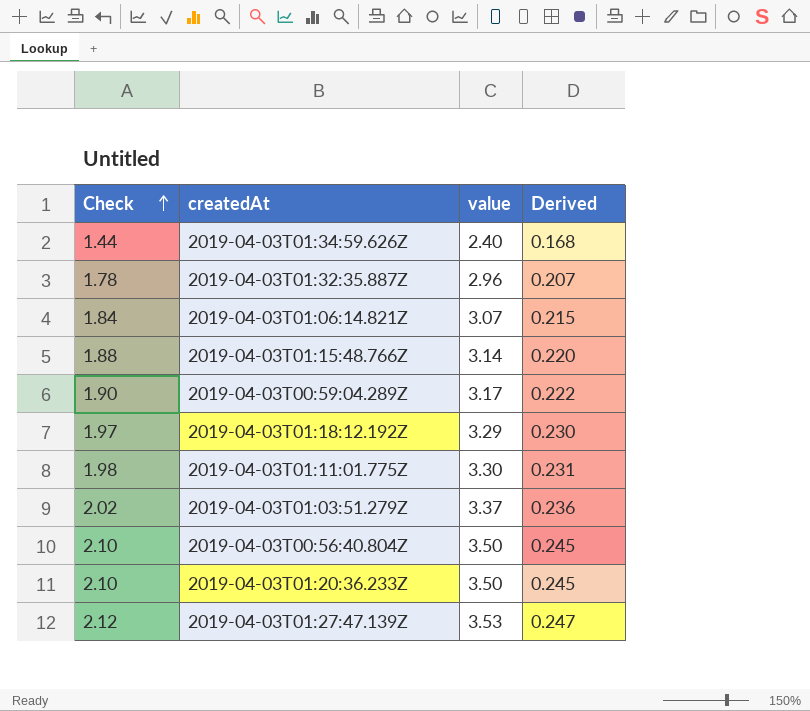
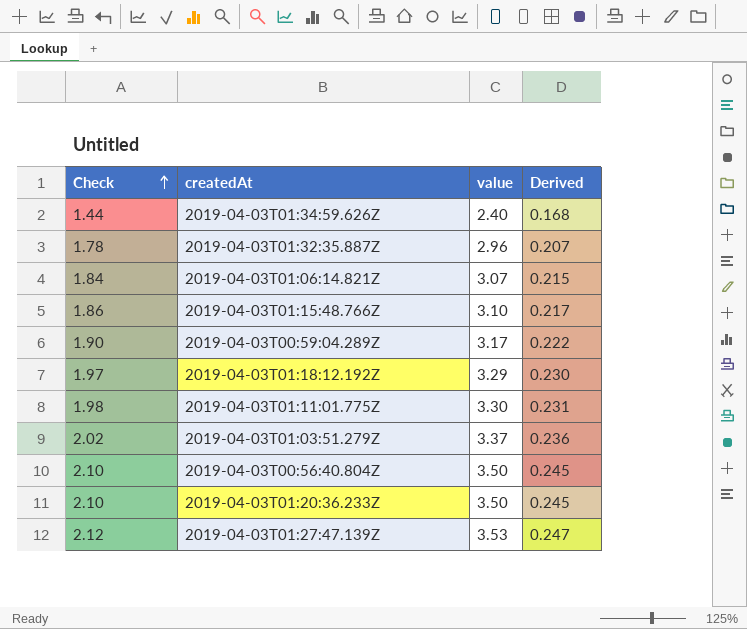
2019-04-03T01:15:48.766Z | Check: 1.88 -> 1.86
2019-04-03T01:15:48.766Z | value: 3.14 -> 3.10
2019-04-03T01:15:48.766Z | Derived: 0.220 -> 0.217

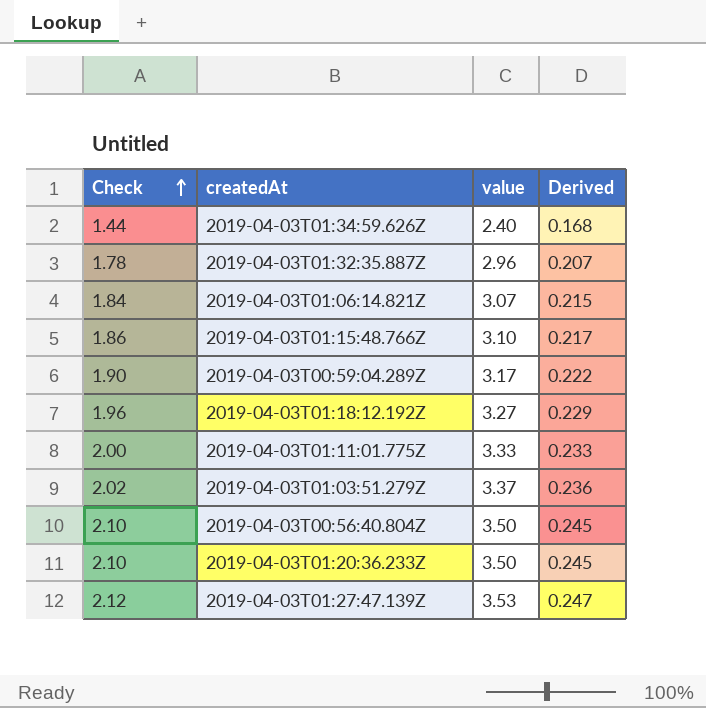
2019-04-03T01:18:12.192Z | Check: 1.97 -> 1.96
2019-04-03T01:18:12.192Z | value: 3.29 -> 3.27
2019-04-03T01:18:12.192Z | Derived: 0.230 -> 0.229
2019-04-03T01:11:01.775Z | Check: 1.98 -> 2.00
2019-04-03T01:11:01.775Z | value: 3.30 -> 3.33
2019-04-03T01:11:01.775Z | Derived: 0.231 -> 0.233

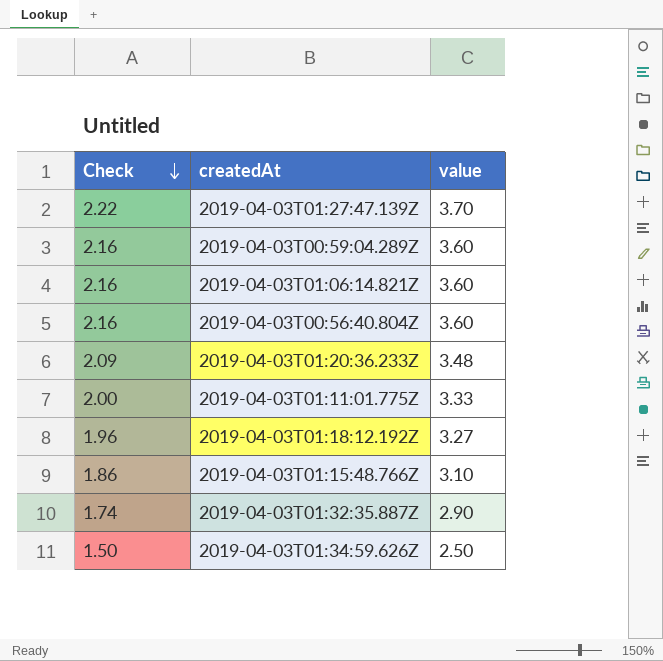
row order: Check ascending -> Check descending
column Derived | formula: [value] * 0.07 -> none
row 2019-04-03T01:03:51.279Z: 2.02 | 3.37 | 0.236 -> none
2019-04-03T01:27:47.139Z | Check: 2.12 -> 2.22
2019-04-03T01:27:47.139Z | value: 3.53 -> 3.70
2019-04-03T00:59:04.289Z | Check: 1.90 -> 2.16
2019-04-03T00:59:04.289Z | value: 3.17 -> 3.60
2019-04-03T01:06:14.821Z | Check: 1.84 -> 2.16
2019-04-03T01:06:14.821Z | value: 3.07 -> 3.60
2019-04-03T00:56:40.804Z | Check: 2.10 -> 2.16
2019-04-03T00:56:40.804Z | value: 3.50 -> 3.60
2019-04-03T01:20:36.233Z | Check: 2.10 -> 2.09
2019-04-03T01:20:36.233Z | value: 3.50 -> 3.48
2019-04-03T01:32:35.887Z | Check: 1.78 -> 1.74
2019-04-03T01:32:35.887Z | value: 2.96 -> 2.90
2019-04-03T01:34:59.626Z | Check: 1.44 -> 1.50
2019-04-03T01:34:59.626Z | value: 2.40 -> 2.50

